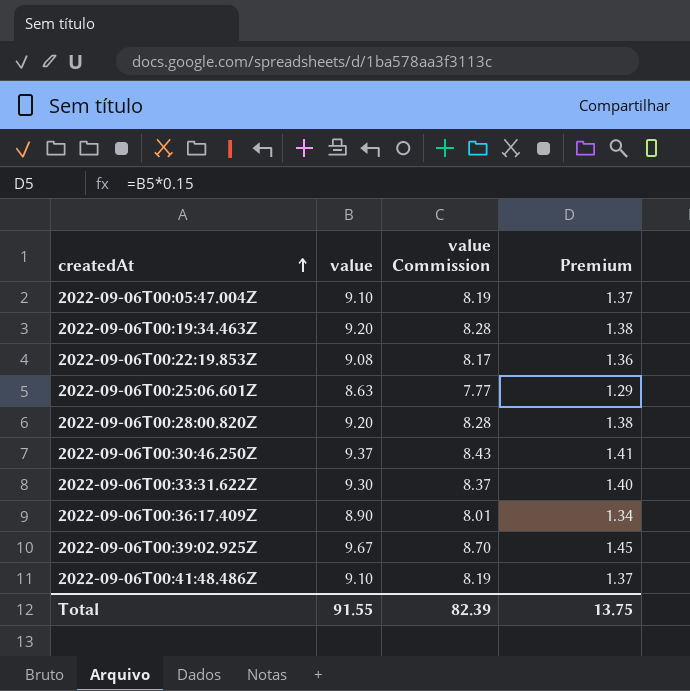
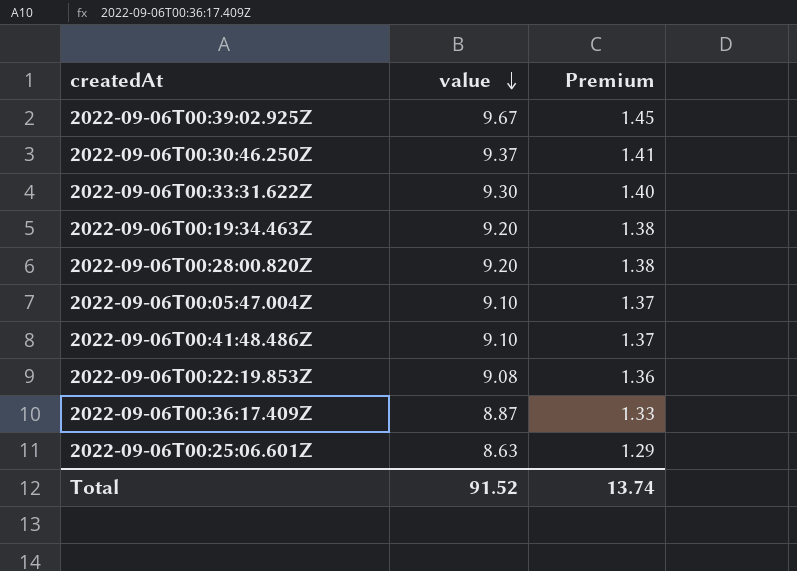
row order: createdAt ascending -> value descending
column value Commission | formula: [value] * 0.9 -> none
2022-09-06T00:36:17.409Z | value: 8.90 -> 8.87
2022-09-06T00:36:17.409Z | Premium: 1.34 -> 1.33
Total | value: 91.55 -> 91.52
Total | Premium: 13.75 -> 13.74

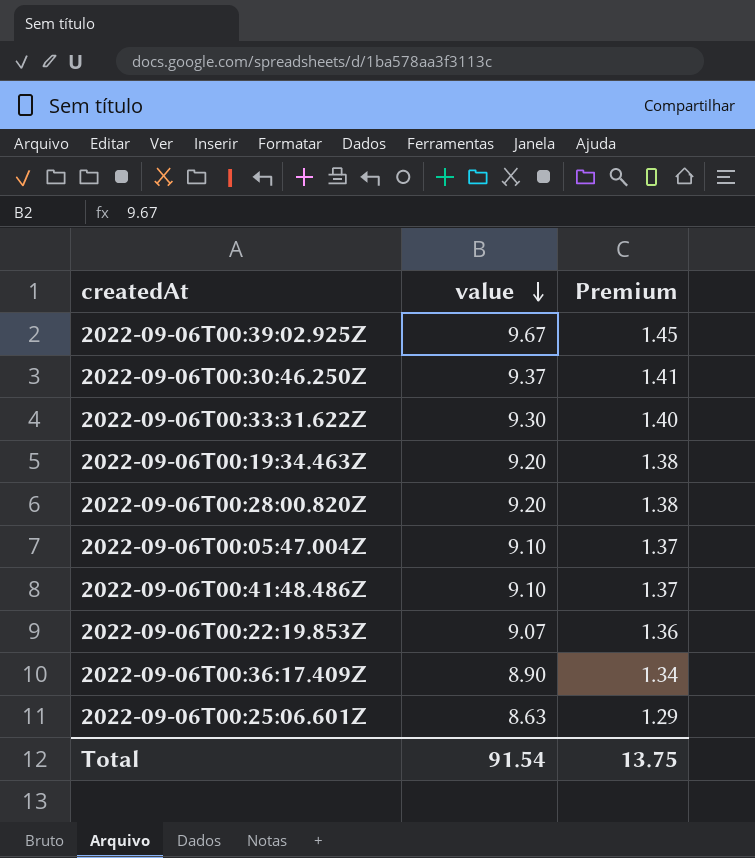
2022-09-06T00:22:19.853Z | value: 9.08 -> 9.07
2022-09-06T00:36:17.409Z | value: 8.87 -> 8.90
2022-09-06T00:36:17.409Z | Premium: 1.33 -> 1.34
Total | value: 91.52 -> 91.54
Total | Premium: 13.74 -> 13.75

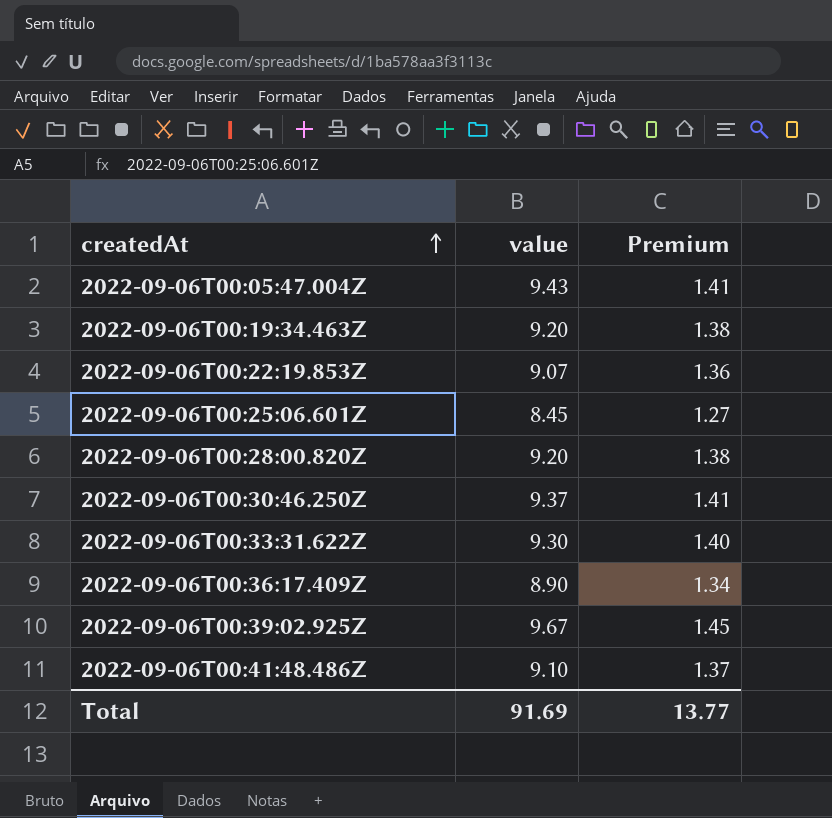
row order: value descending -> createdAt ascending
2022-09-06T00:05:47.004Z | value: 9.10 -> 9.43
2022-09-06T00:05:47.004Z | Premium: 1.37 -> 1.41
2022-09-06T00:25:06.601Z | value: 8.63 -> 8.45
2022-09-06T00:25:06.601Z | Premium: 1.29 -> 1.27
Total | value: 91.54 -> 91.69
Total | Premium: 13.75 -> 13.77

